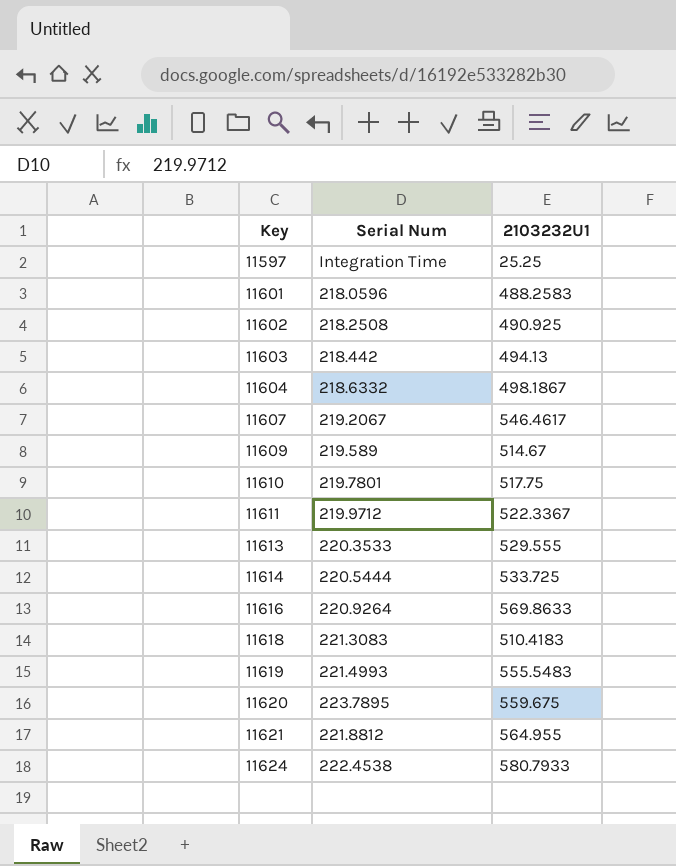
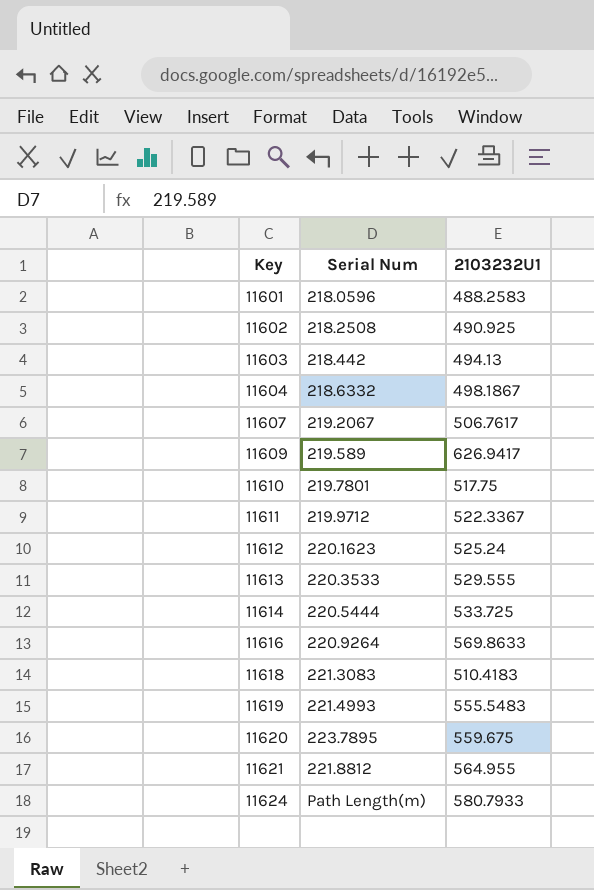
row 11597: Integration Time | 25.25 -> none
11607 | 2103232U1: 546.4617 -> 506.7617
11609 | 2103232U1: 514.67 -> 626.9417
row 11612: none -> 220.1623 | 525.24
11624 | Serial Num: 222.4538 -> Path Length(m)

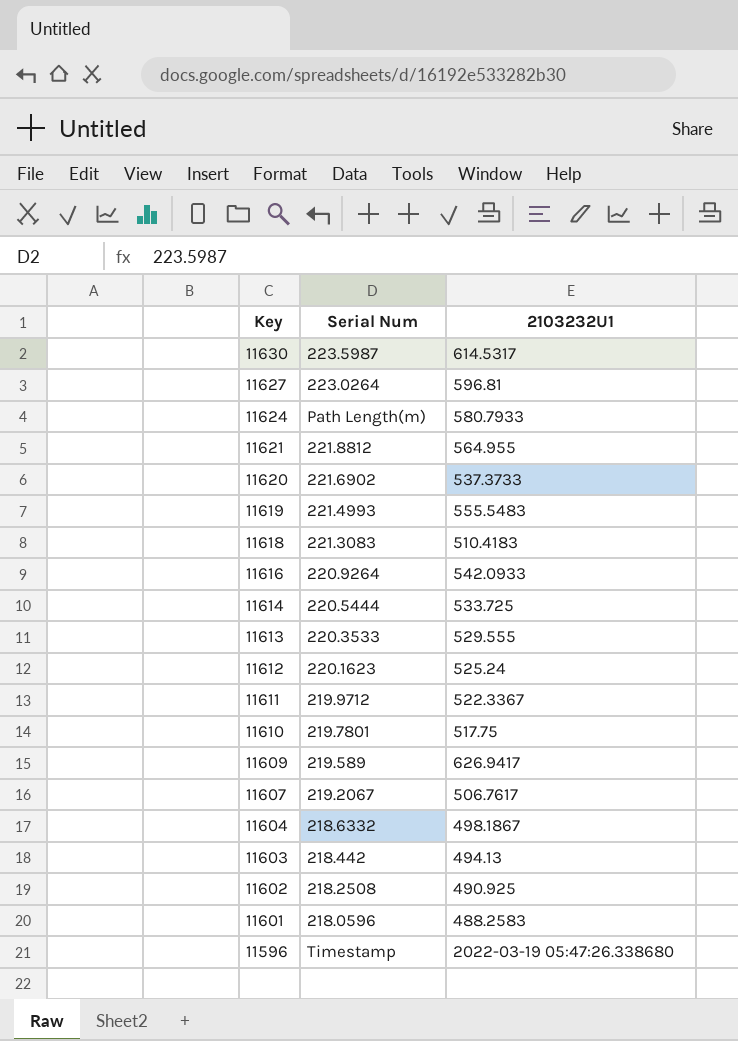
row order: Key ascending -> Key descending
row 11630: none -> 223.5987 | 614.5317
row 11627: none -> 223.0264 | 596.81
11620 | Serial Num: 223.7895 -> 221.6902
11620 | 2103232U1: 559.675 -> 537.3733
11616 | 2103232U1: 569.8633 -> 542.0933
row 11596: none -> Timestamp | 2022-03-19 05:47:26.338680

